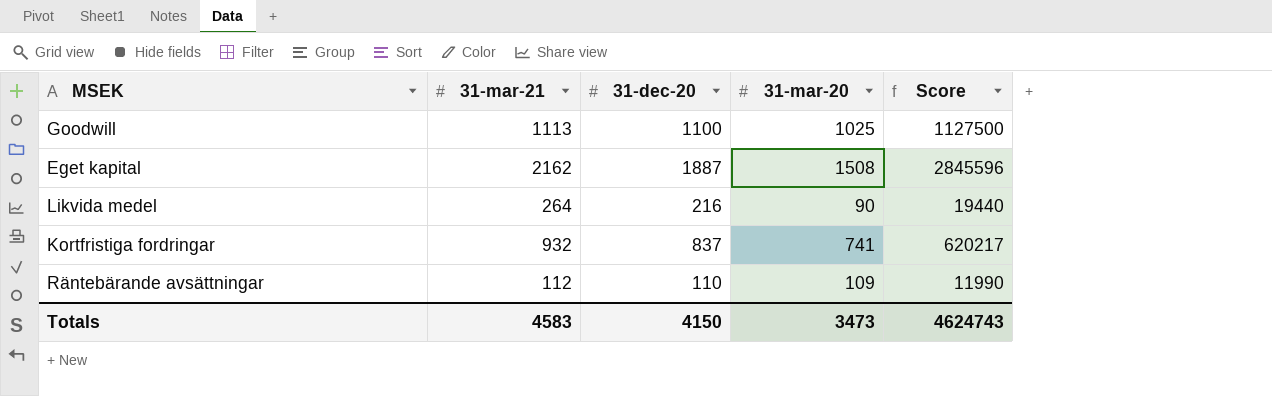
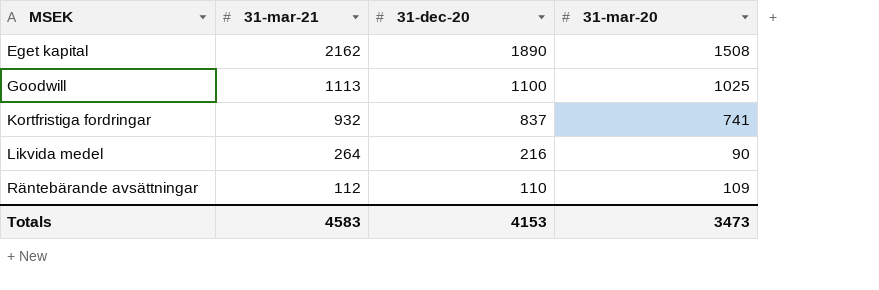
row order: none -> MSEK ascending
column Score | formula: [31-dec-20] * [31-mar-20] -> none
Eget kapital | 31-dec-20: 1887 -> 1890
Totals | 31-dec-20: 4150 -> 4153

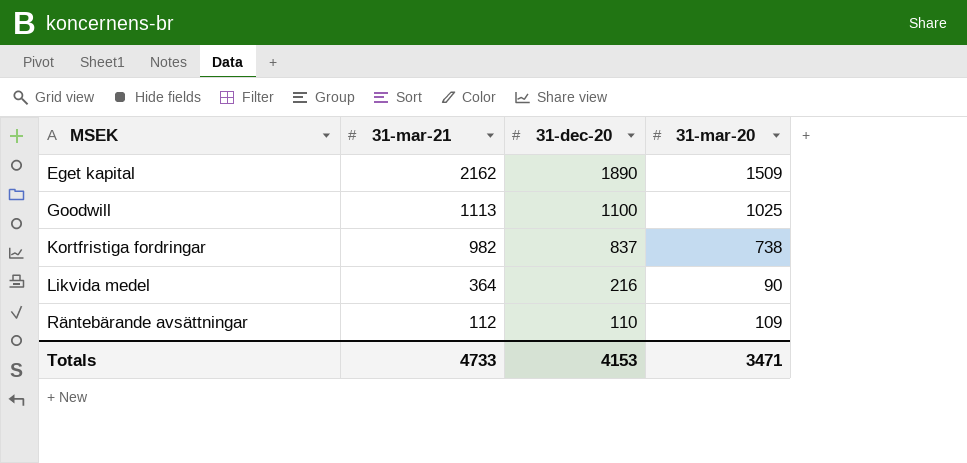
Eget kapital | 31-mar-20: 1508 -> 1509
Kortfristiga fordringar | 31-mar-21: 932 -> 982
Kortfristiga fordringar | 31-mar-20: 741 -> 738
Likvida medel | 31-mar-21: 264 -> 364
Totals | 31-mar-21: 4583 -> 4733
Totals | 31-mar-20: 3473 -> 3471

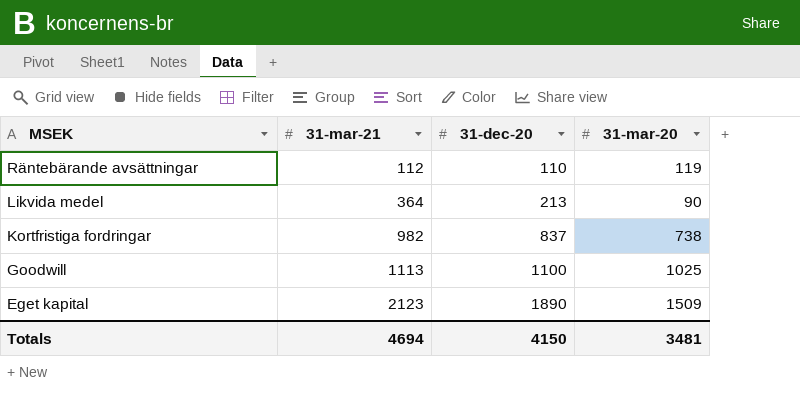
row order: MSEK ascending -> MSEK descending
Räntebärande avsättningar | 31-mar-20: 109 -> 119
Likvida medel | 31-dec-20: 216 -> 213
Eget kapital | 31-mar-21: 2162 -> 2123
Totals | 31-mar-21: 4733 -> 4694
Totals | 31-dec-20: 4153 -> 4150
Totals | 31-mar-20: 3471 -> 3481

